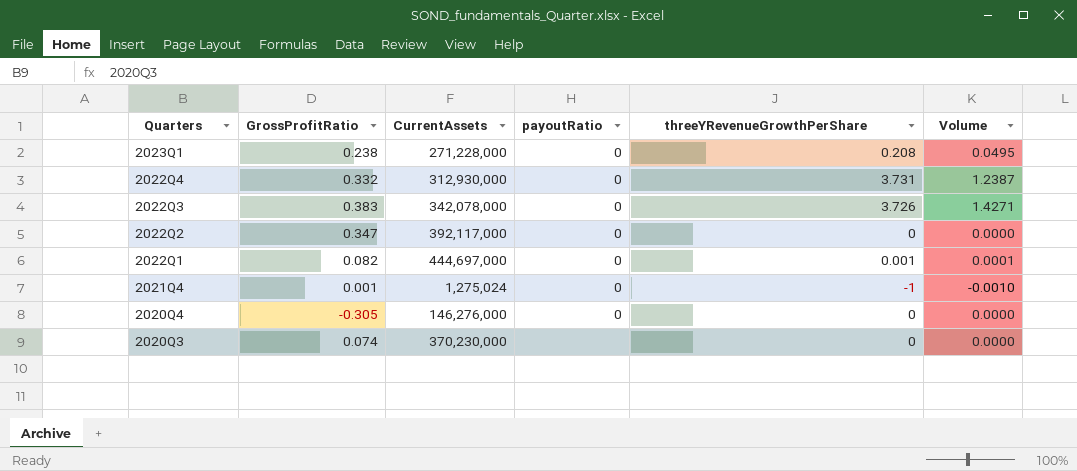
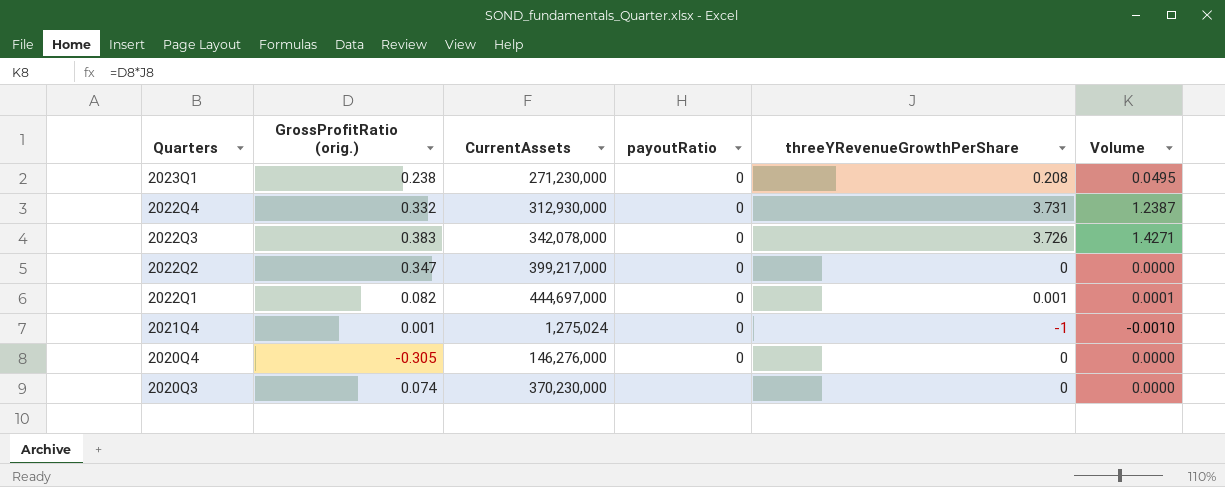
column name: GrossProfitRatio -> GrossProfitRatio (orig.)
2023Q1 | CurrentAssets: 271,228,000 -> 271,230,000
2022Q2 | CurrentAssets: 392,117,000 -> 399,217,000

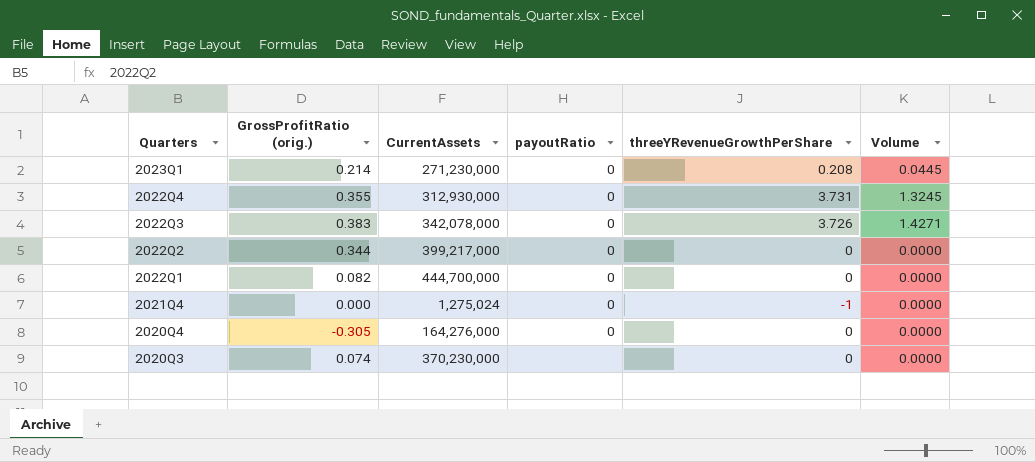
2023Q1 | GrossProfitRatio (orig.): 0.238 -> 0.214
2023Q1 | Volume: 0.0495 -> 0.0445
2022Q4 | GrossProfitRatio (orig.): 0.332 -> 0.355
2022Q4 | Volume: 1.2387 -> 1.3245
2022Q2 | GrossProfitRatio (orig.): 0.347 -> 0.344
2022Q1 | CurrentAssets: 444,697,000 -> 444,700,000
2022Q1 | threeYRevenueGrowthPerShare: 0.001 -> 0
2022Q1 | Volume: 0.0001 -> 0.0000
2021Q4 | GrossProfitRatio (orig.): 0.001 -> 0.000
2021Q4 | Volume: -0.0010 -> 0.0000
2020Q4 | CurrentAssets: 146,276,000 -> 164,276,000

